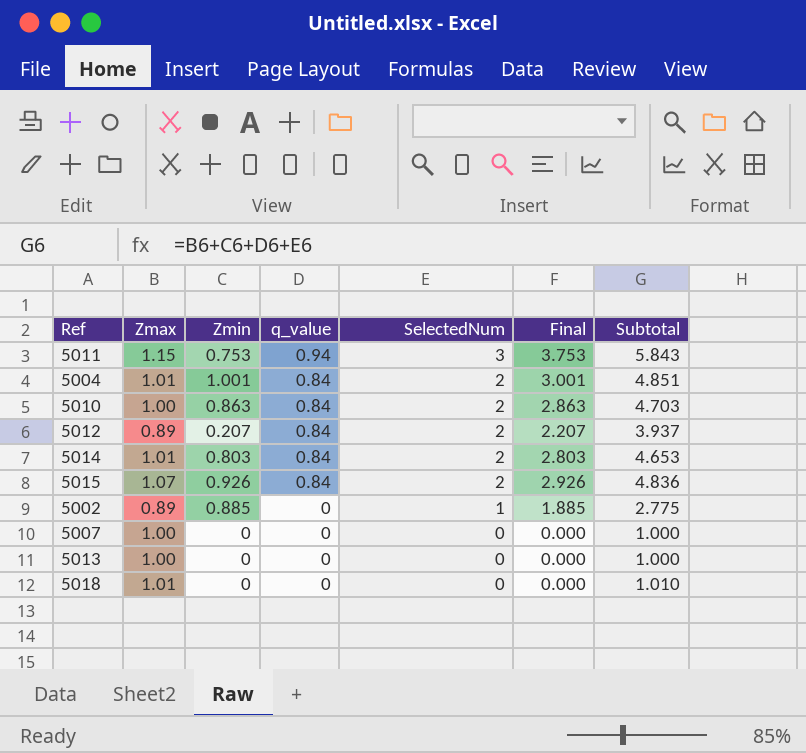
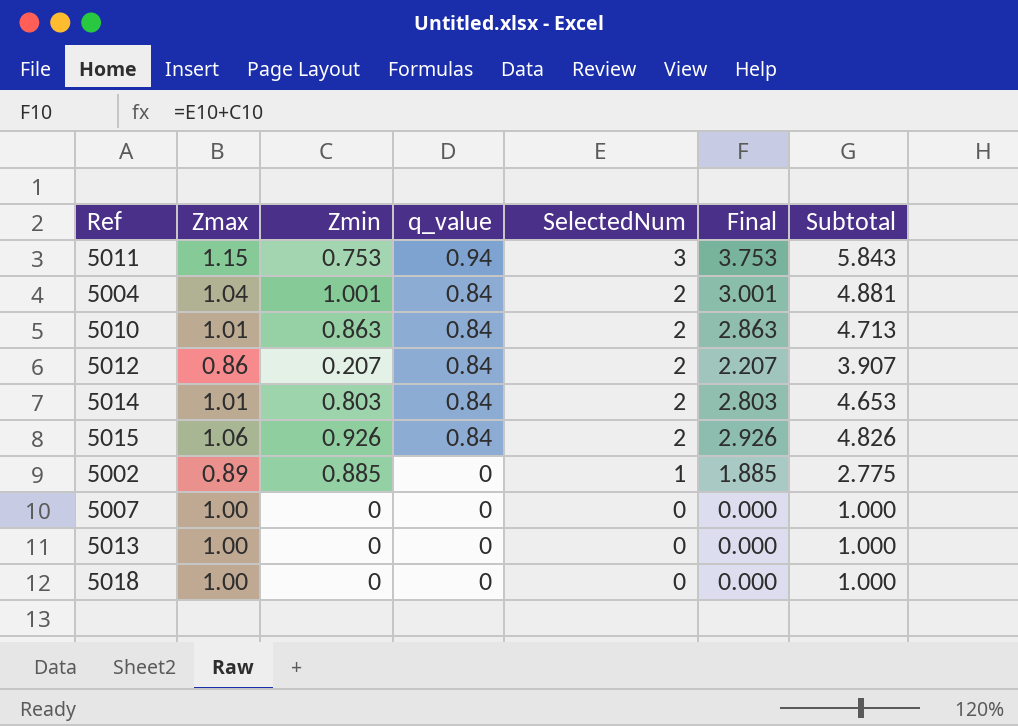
5004 | Zmax: 1.01 -> 1.04
5004 | Subtotal: 4.851 -> 4.881
5010 | Zmax: 1.00 -> 1.01
5010 | Subtotal: 4.703 -> 4.713
5012 | Zmax: 0.89 -> 0.86
5012 | Subtotal: 3.937 -> 3.907
5015 | Zmax: 1.07 -> 1.06
5015 | Subtotal: 4.836 -> 4.826
5018 | Zmax: 1.01 -> 1.00
5018 | Subtotal: 1.010 -> 1.000

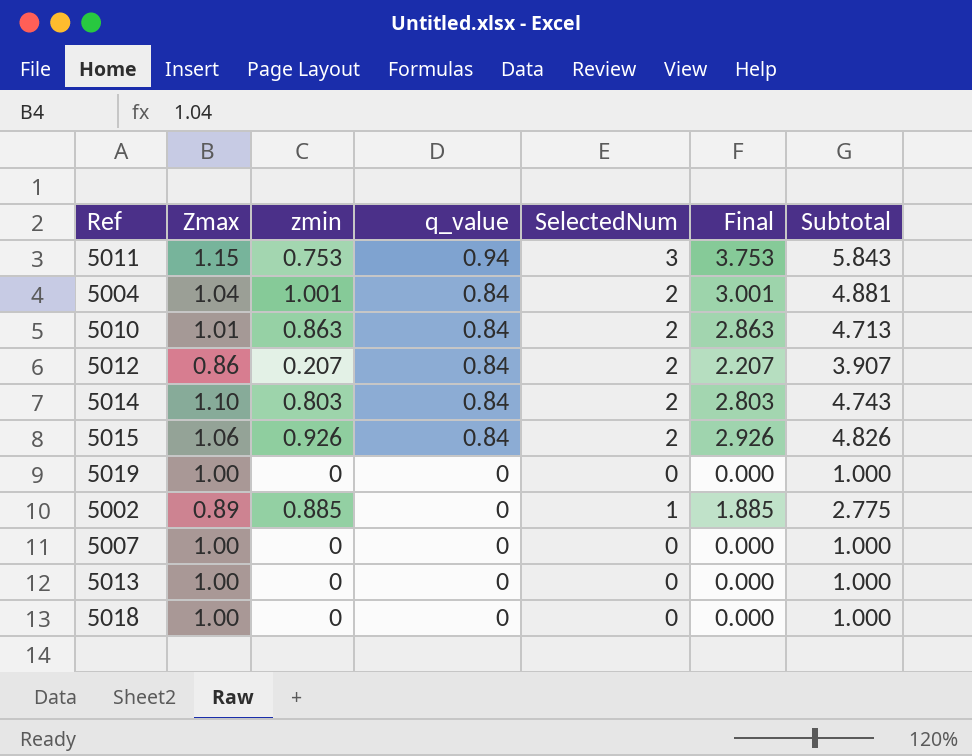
column name: Zmin -> zmin
5014 | Zmax: 1.01 -> 1.10
5014 | Subtotal: 4.653 -> 4.743
row 5019: none -> 1.00 | 0 | 0 | 0 | 0.000 | 1.000

